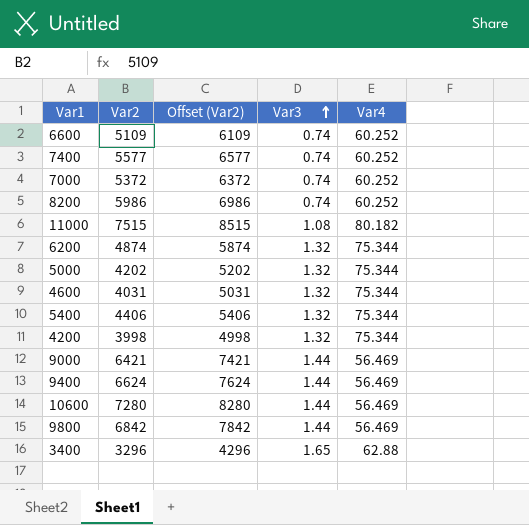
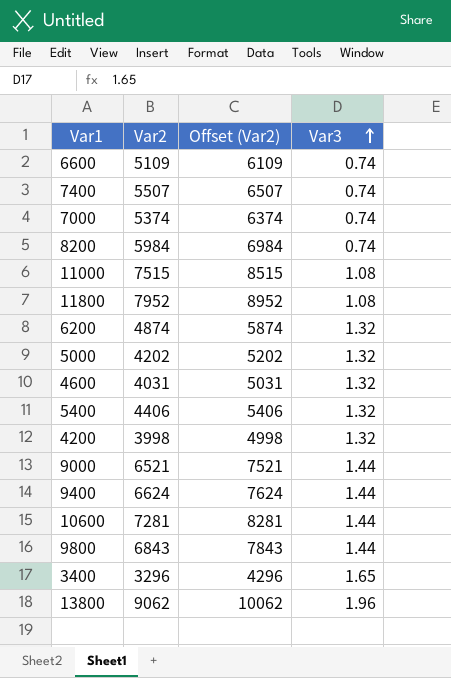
column Var4 | position: 5 -> none
7400 | Var2: 5577 -> 5507
7400 | Offset (Var2): 6577 -> 6507
7000 | Var2: 5372 -> 5374
7000 | Offset (Var2): 6372 -> 6374
8200 | Var2: 5986 -> 5984
8200 | Offset (Var2): 6986 -> 6984
row 11800: none -> 7952 | 8952 | 1.08
9000 | Var2: 6421 -> 6521
9000 | Offset (Var2): 7421 -> 7521
10600 | Var2: 7280 -> 7281
10600 | Offset (Var2): 8280 -> 8281
9800 | Var2: 6842 -> 6843
9800 | Offset (Var2): 7842 -> 7843
row 13800: none -> 9062 | 10062 | 1.96

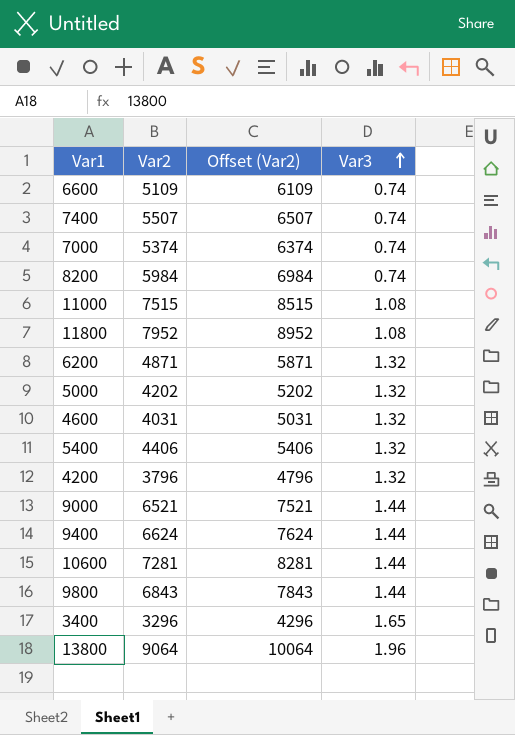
6200 | Var2: 4874 -> 4871
6200 | Offset (Var2): 5874 -> 5871
4200 | Var2: 3998 -> 3796
4200 | Offset (Var2): 4998 -> 4796
13800 | Var2: 9062 -> 9064
13800 | Offset (Var2): 10062 -> 10064

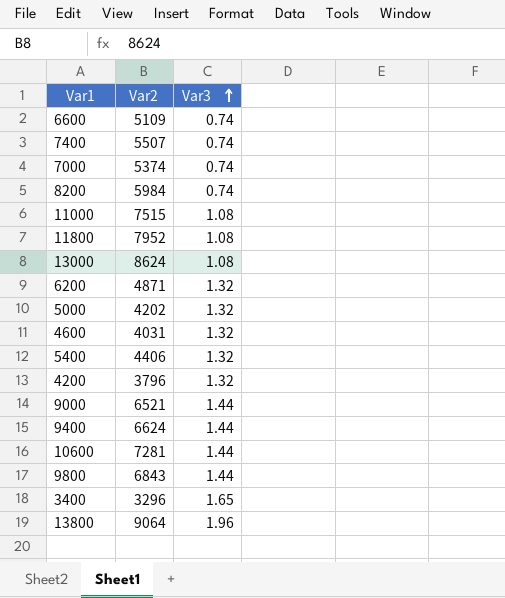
column Offset (Var2) | formula: [Var2] + 1000 -> none
row 13000: none -> 8624 | 1.08

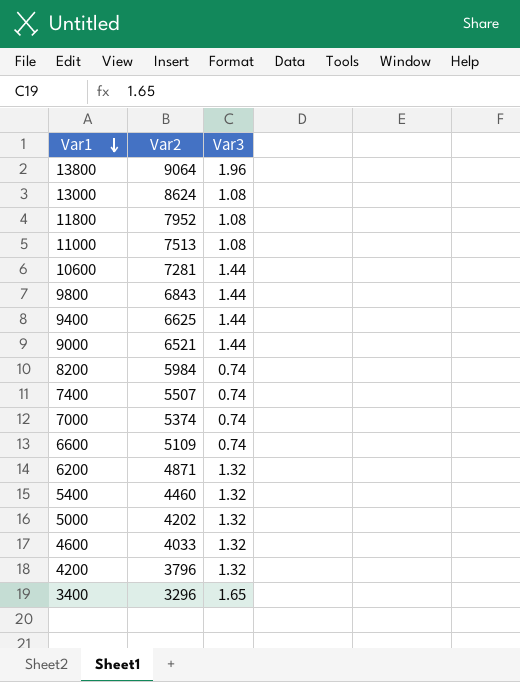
row order: Var3 ascending -> Var1 descending
11000 | Var2: 7515 -> 7513
9400 | Var2: 6624 -> 6625
5400 | Var2: 4406 -> 4460
4600 | Var2: 4031 -> 4033

